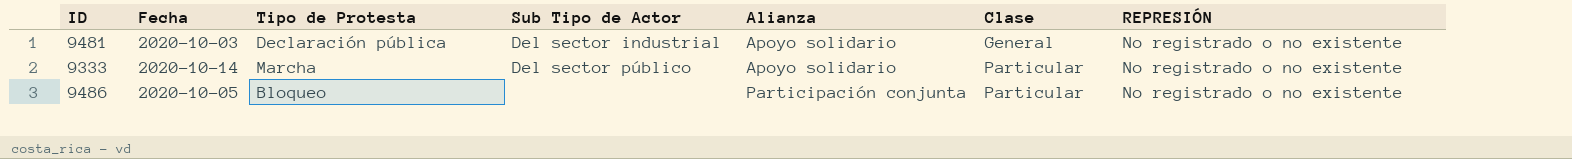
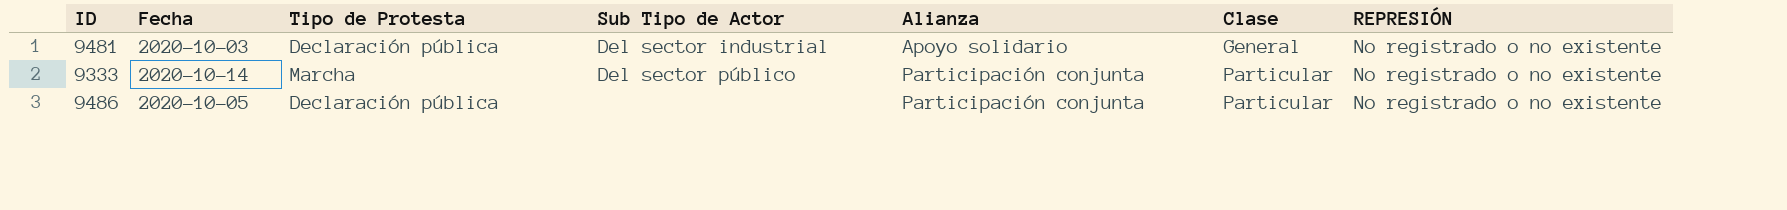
9333 | Alianza: Apoyo solidario -> Participación conjunta
9486 | Tipo de Protesta: Bloqueo -> Declaración pública

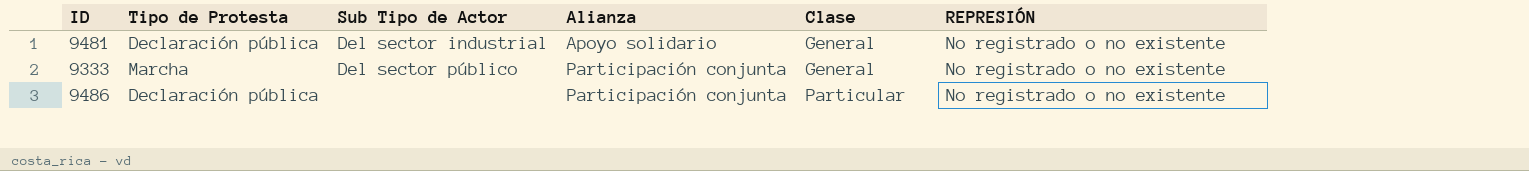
column Fecha | position: 2 -> none
9333 | Clase: Particular -> General

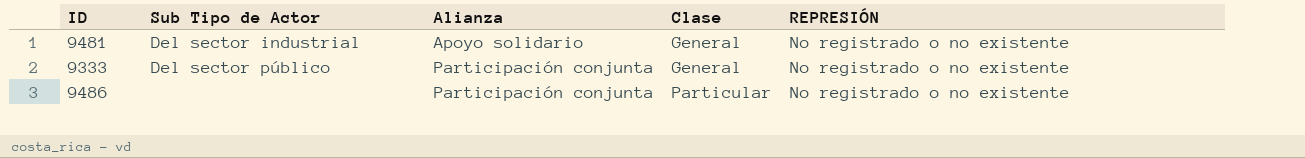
column Tipo de Protesta | position: 2 -> none

